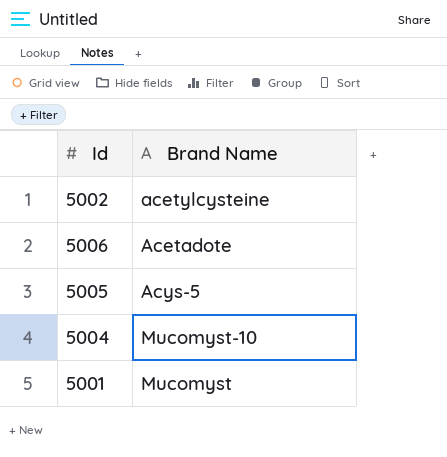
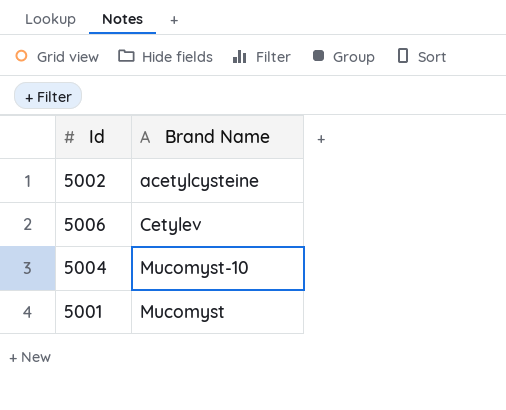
row 5005: Acys-5 -> none
5006 | Brand Name: Acetadote -> Cetylev

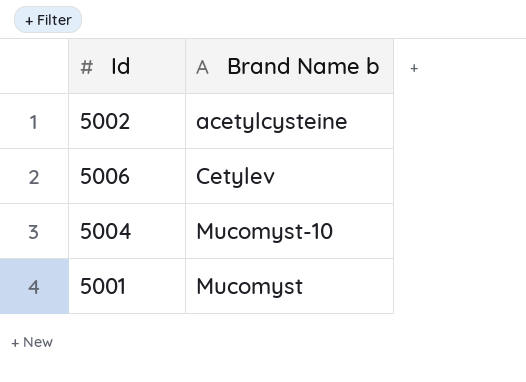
column name: Brand Name -> Brand Name b

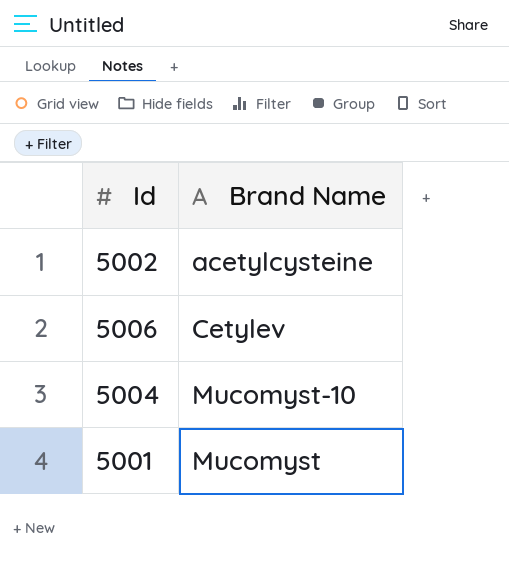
column name: Brand Name b -> Brand Name

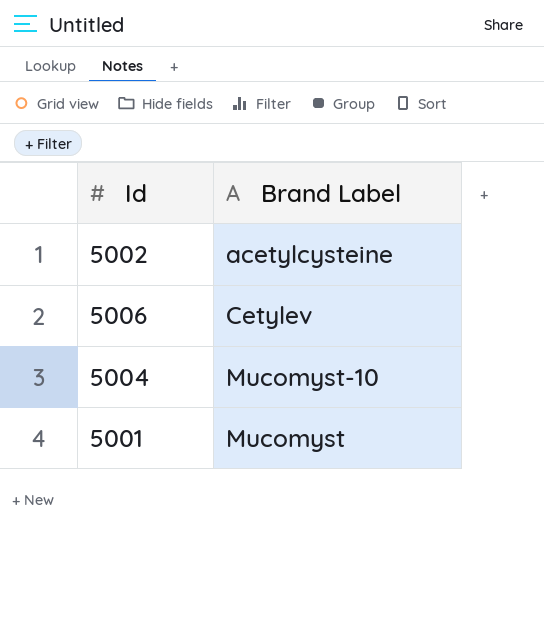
column name: Brand Name -> Brand Label

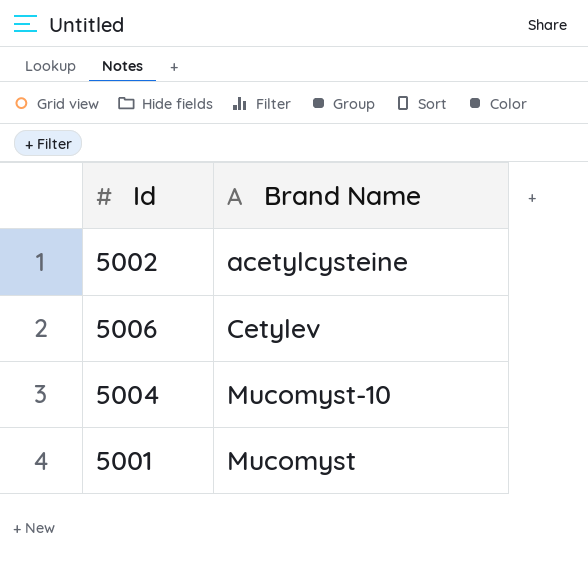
column name: Brand Label -> Brand Name

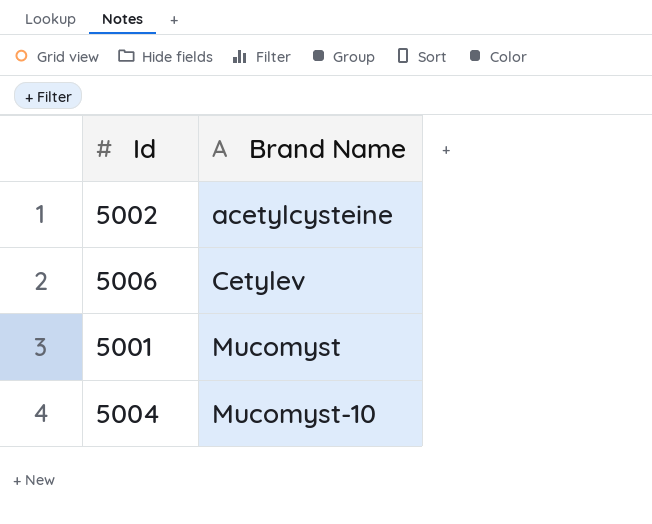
row order: none -> Brand Name ascending

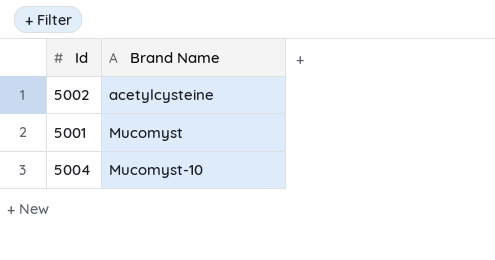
row 5006: Cetylev -> none

